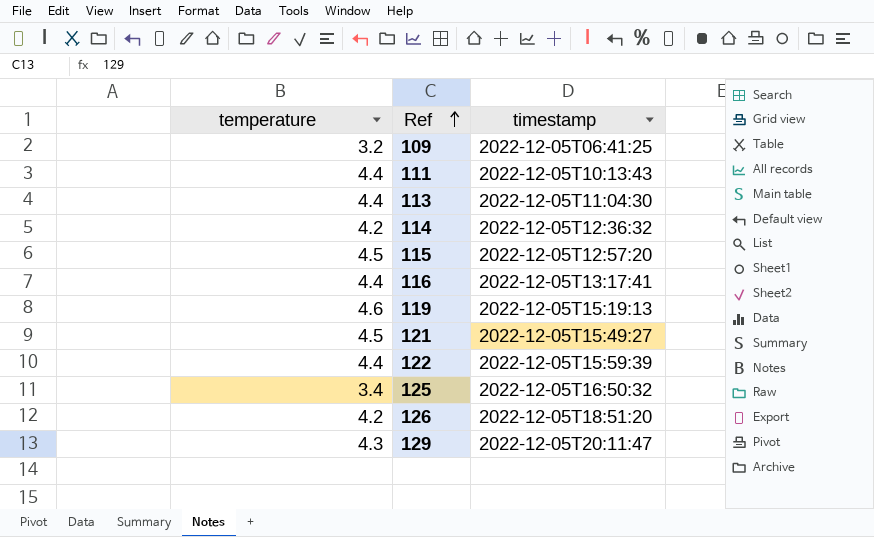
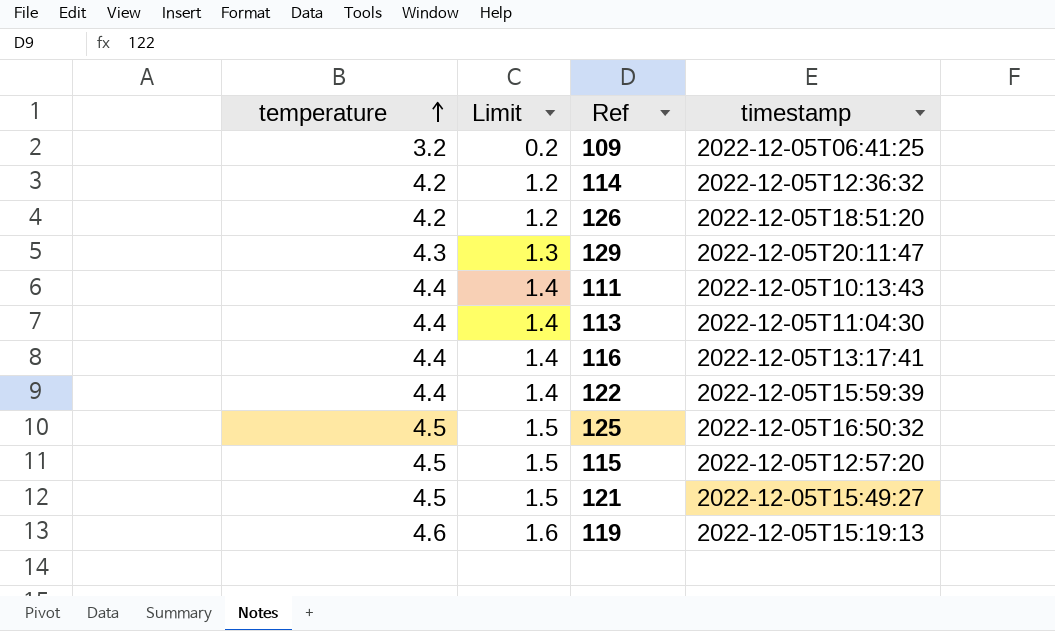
row order: Ref ascending -> temperature ascending
column Limit | formula: none -> [temperature] - 3
125 | temperature: 3.4 -> 4.5

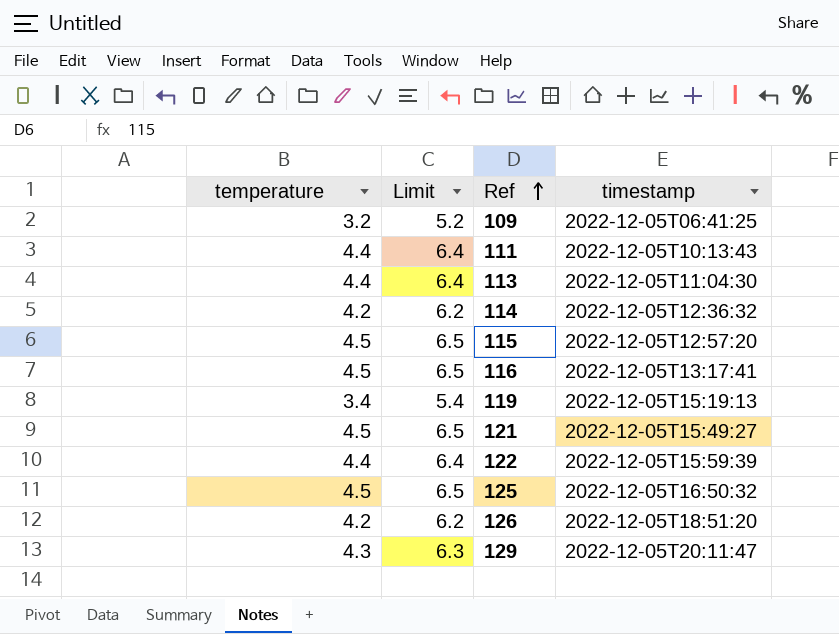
row order: temperature ascending -> Ref ascending
column Limit | formula: [temperature] - 3 -> [temperature] + 2
116 | temperature: 4.4 -> 4.5
119 | temperature: 4.6 -> 3.4

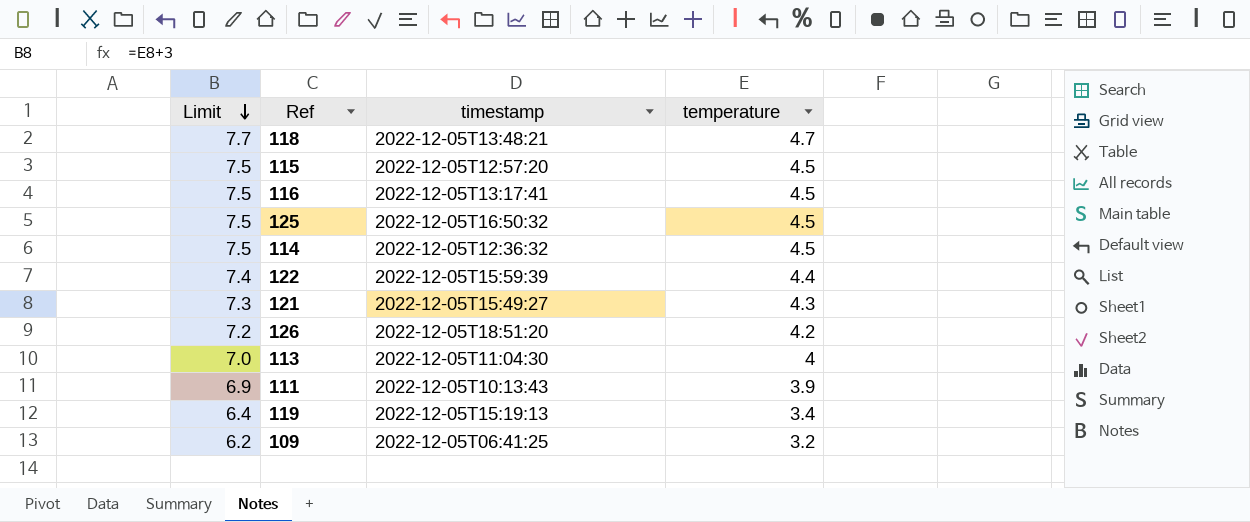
row order: Ref ascending -> Limit descending
column Limit | formula: [temperature] + 2 -> [temperature] + 3
column temperature | position: 1 -> 4
row 129: 4.3 | 6.3 | 2022-12-05T20:11:47 -> none
row 118: none -> 7.7 | 2022-12-05T13:48:21 | 4.7
114 | temperature: 4.2 -> 4.5
121 | temperature: 4.5 -> 4.3
113 | temperature: 4.4 -> 4
111 | temperature: 4.4 -> 3.9

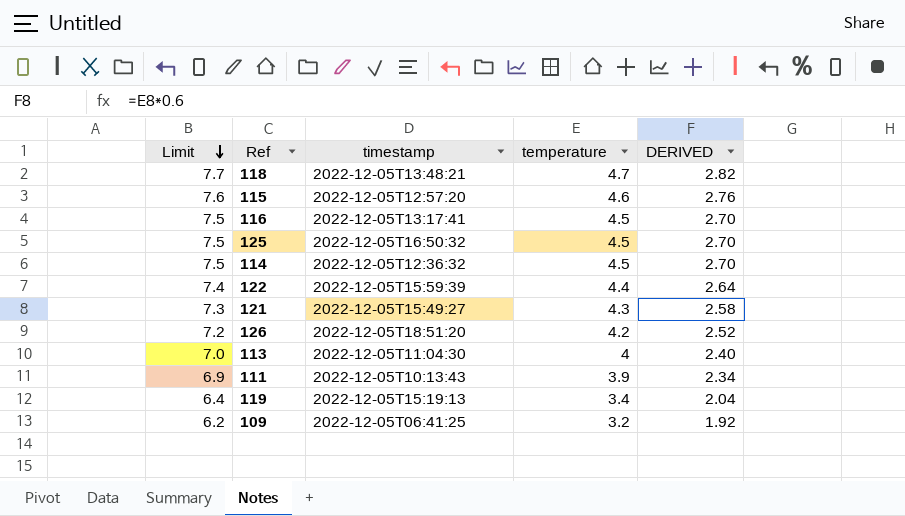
column DERIVED | formula: none -> [temperature] * 0.6
115 | Limit: 7.5 -> 7.6
115 | temperature: 4.5 -> 4.6

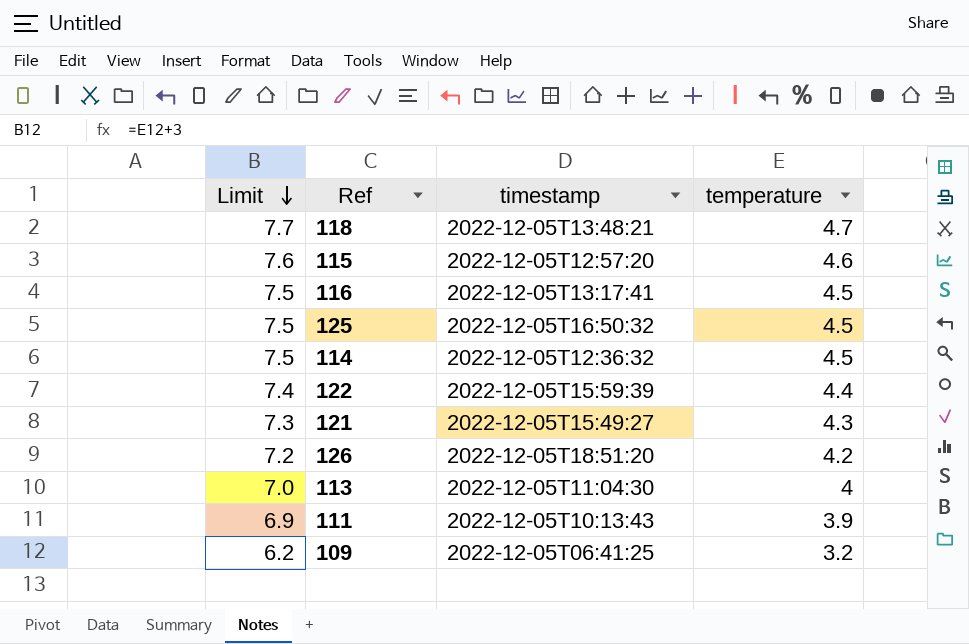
column DERIVED | formula: [temperature] * 0.6 -> none
row 119: 6.4 | 2022-12-05T15:19:13 | 3.4 | 2.04 -> none

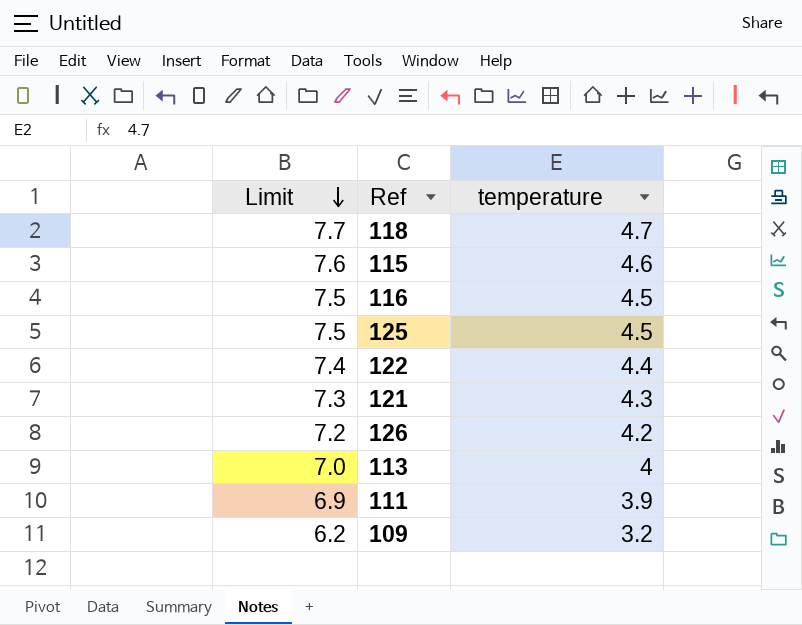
column timestamp | position: 3 -> none
row 114: 7.5 | 2022-12-05T12:36:32 | 4.5 -> none

